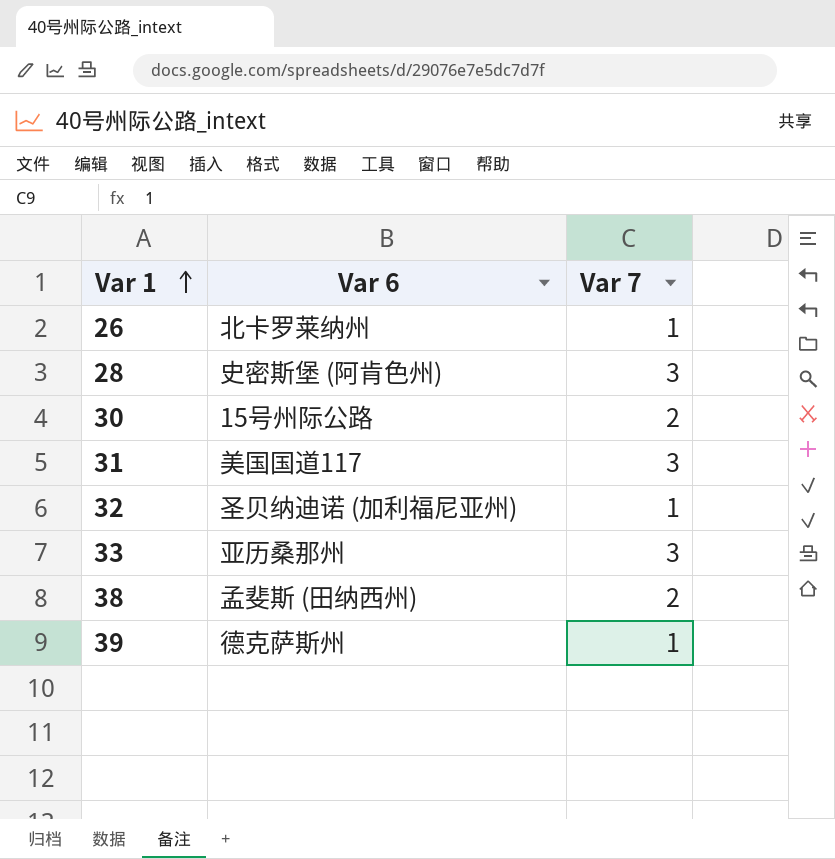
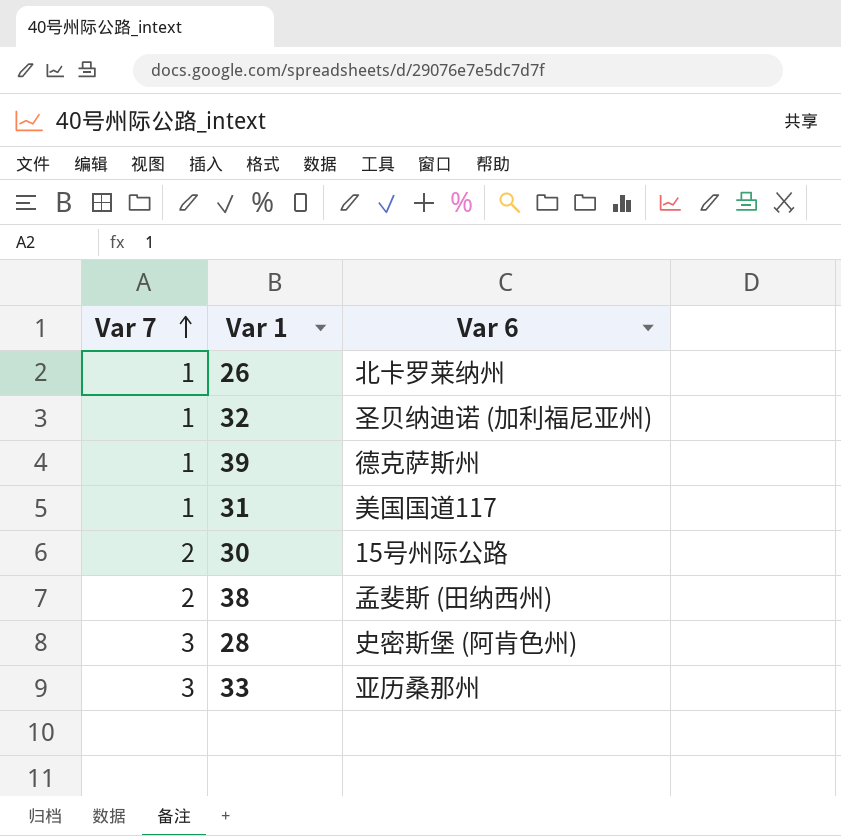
row order: Var 1 ascending -> Var 7 ascending
column Var 7 | position: 3 -> 1
31 | Var 7: 3 -> 1

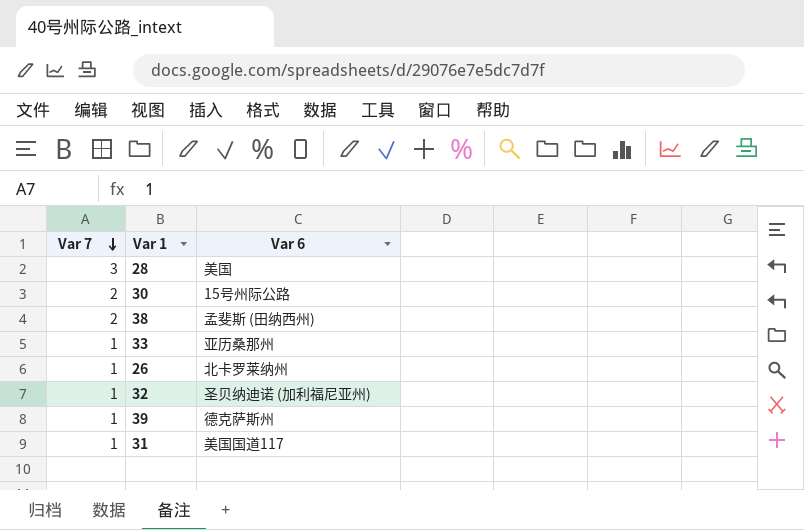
row order: Var 7 ascending -> Var 7 descending
28 | Var 6: 史密斯堡 (阿肯色州) -> 美国
33 | Var 7: 3 -> 1

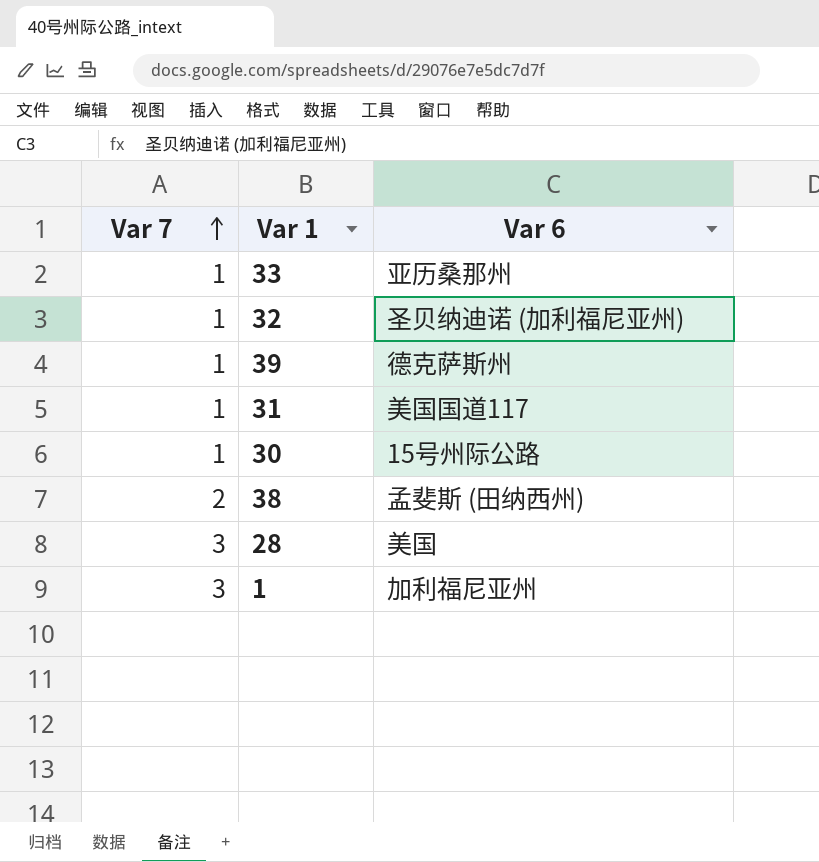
row order: Var 7 descending -> Var 7 ascending
row 26: 1 | 北卡罗莱纳州 -> none
30 | Var 7: 2 -> 1
row 1: none -> 3 | 加利福尼亚州

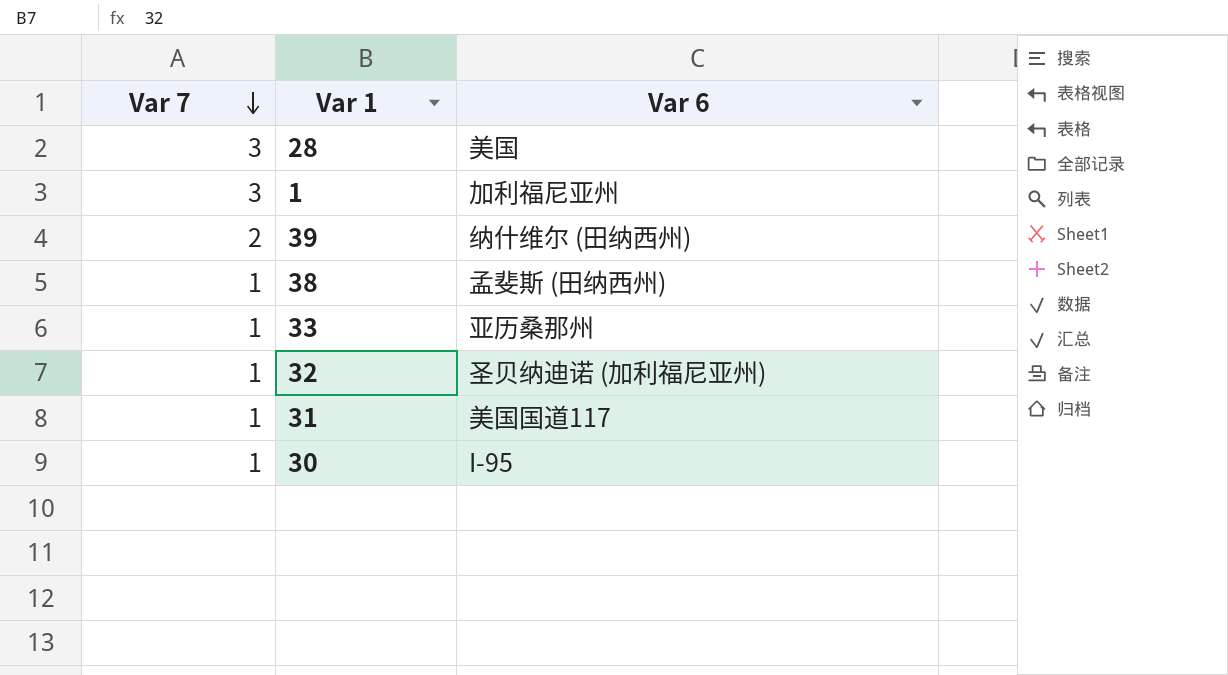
row order: Var 7 ascending -> Var 7 descending
39 | Var 7: 1 -> 2
39 | Var 6: 德克萨斯州 -> 纳什维尔 (田纳西州)
38 | Var 7: 2 -> 1
30 | Var 6: 15号州际公路 -> I-95

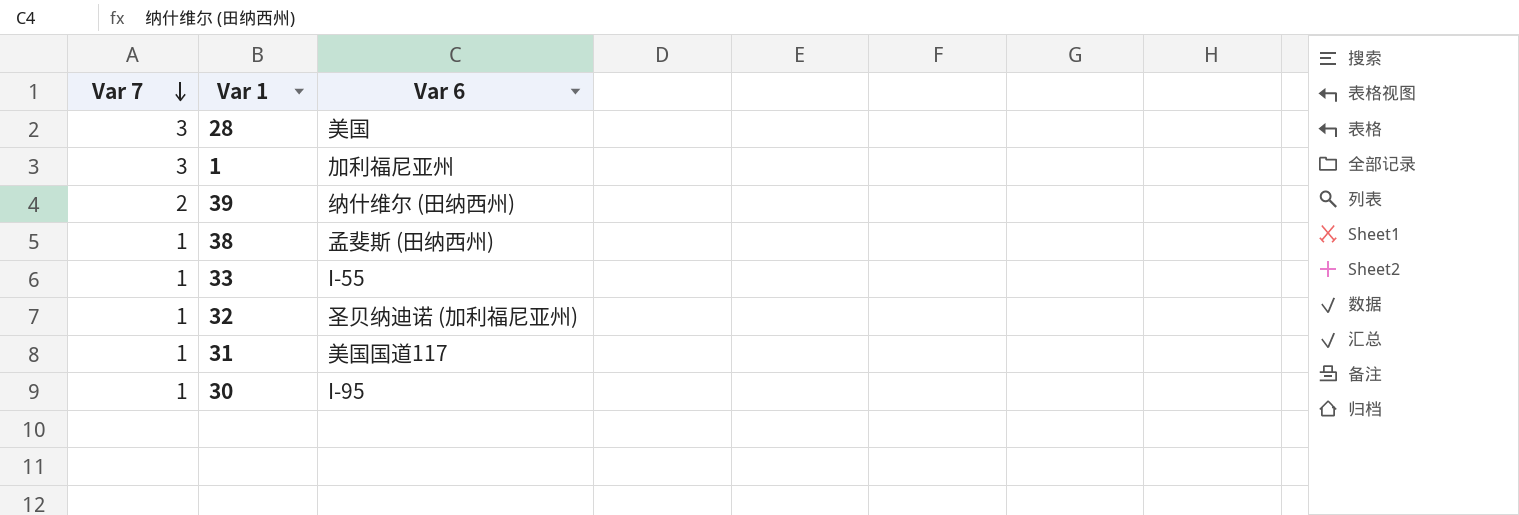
33 | Var 6: 亚历桑那州 -> I-55

